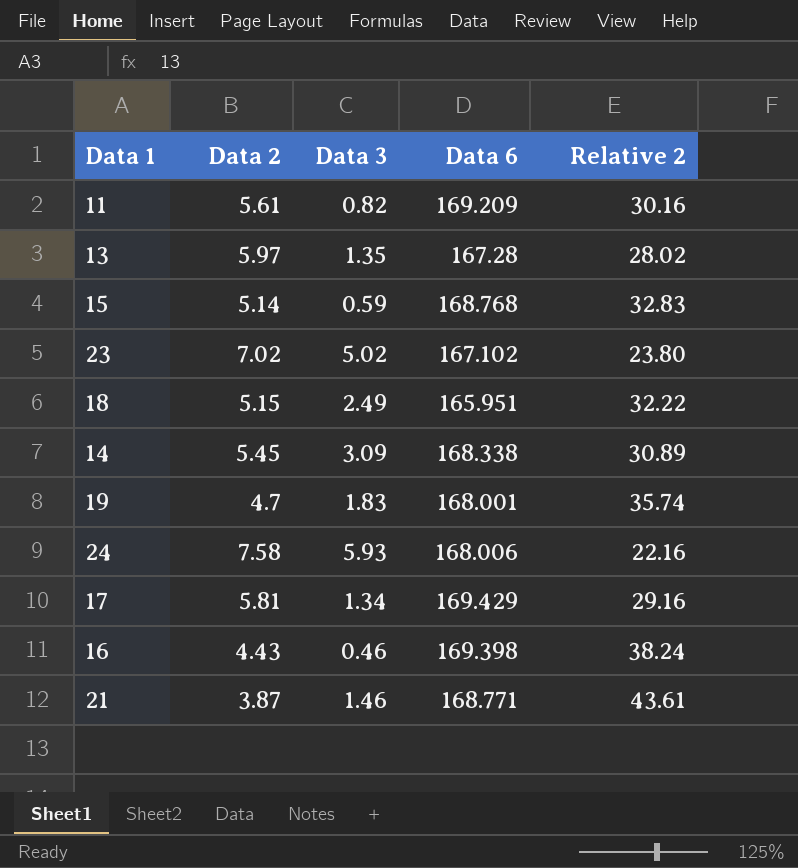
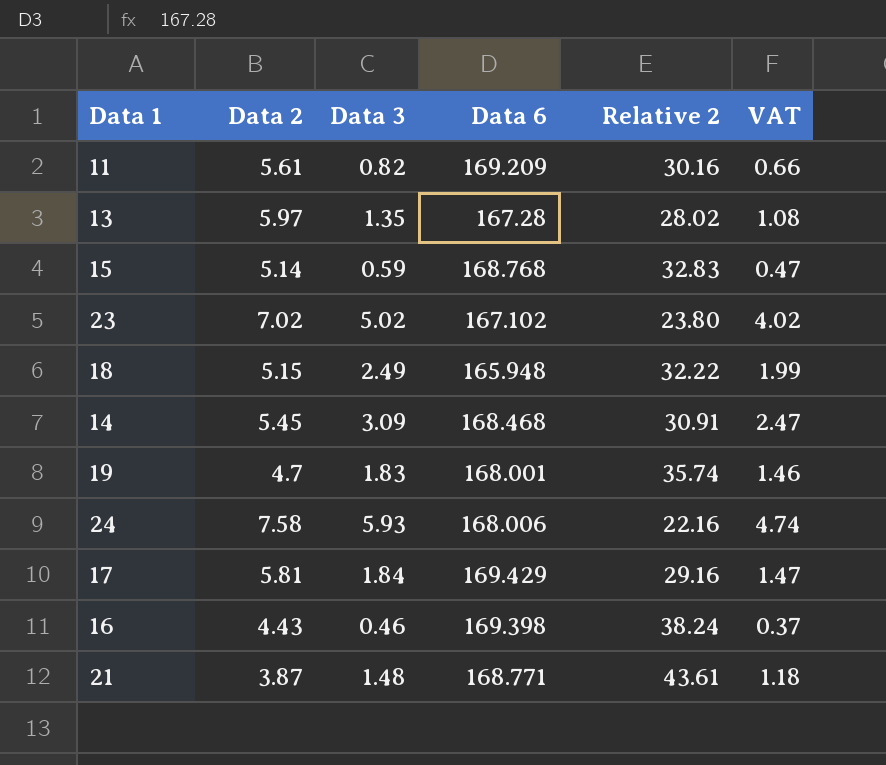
column VAT | formula: none -> [Data 3] * 0.8
18 | Data 6: 165.951 -> 165.948
14 | Data 6: 168.338 -> 168.468
14 | Relative 2: 30.89 -> 30.91
17 | Data 3: 1.34 -> 1.84
21 | Data 3: 1.46 -> 1.48

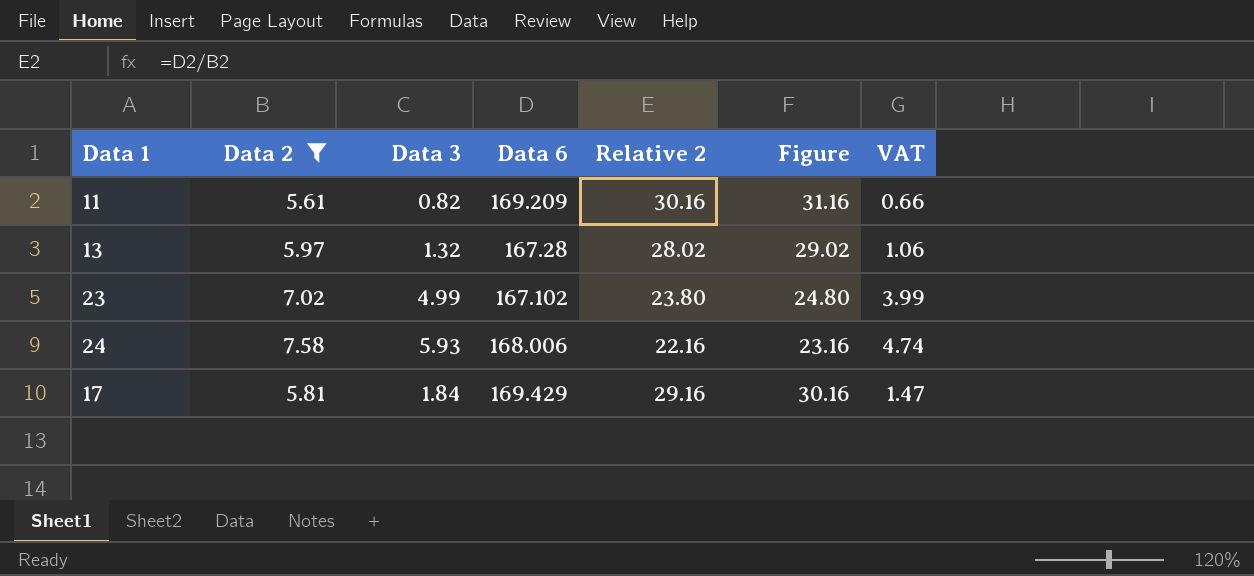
filter: none -> Data 2 >= 5.61
column Figure | formula: none -> [Relative 2] + 1
13 | Data 3: 1.35 -> 1.32
13 | VAT: 1.08 -> 1.06
23 | Data 3: 5.02 -> 4.99
23 | VAT: 4.02 -> 3.99

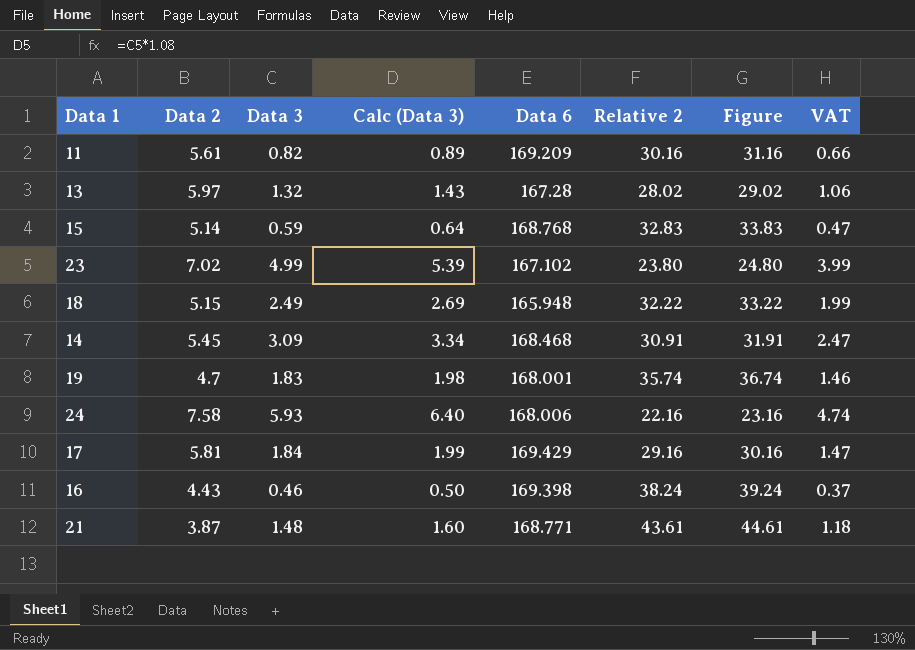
filter: Data 2 >= 5.61 -> none
column Calc (Data 3) | formula: none -> [Data 3] * 1.08

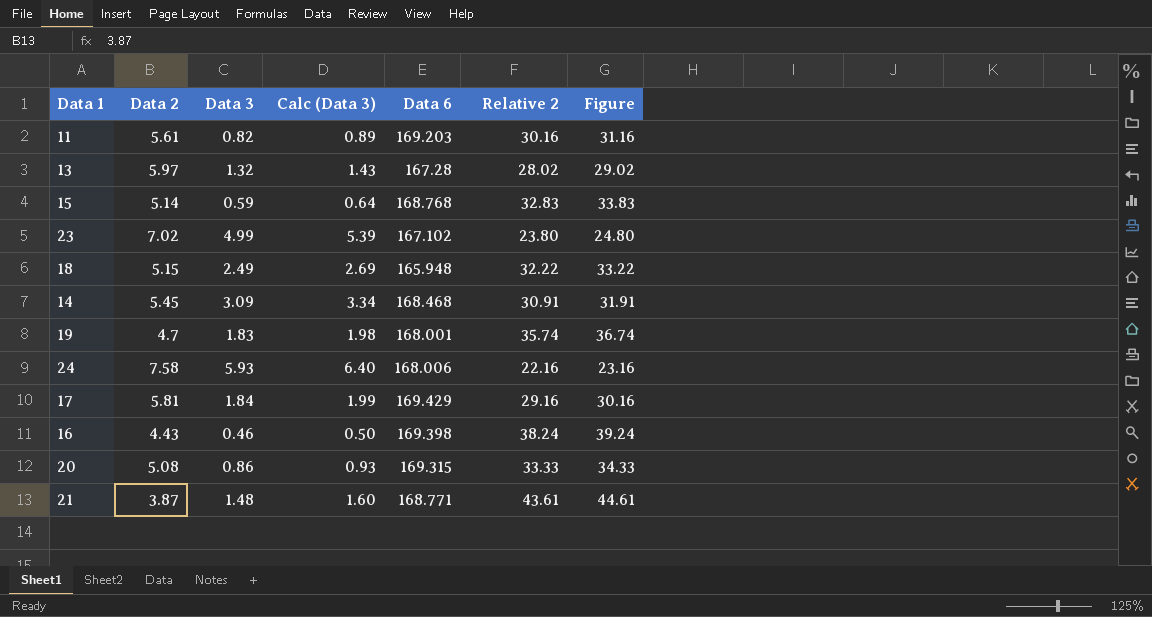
column VAT | formula: [Data 3] * 0.8 -> none
11 | Data 6: 169.209 -> 169.203
row 20: none -> 5.08 | 0.86 | 0.93 | 169.315 | 33.33 | 34.33

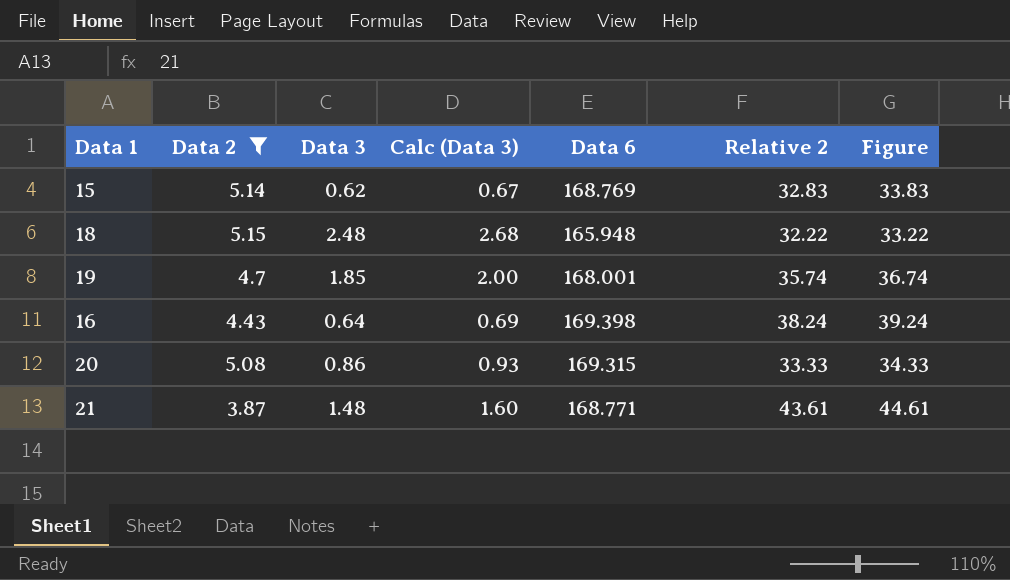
filter: none -> Data 2 <= 5.15
15 | Data 3: 0.59 -> 0.62
15 | Calc (Data 3): 0.64 -> 0.67
15 | Data 6: 168.768 -> 168.769
18 | Data 3: 2.49 -> 2.48
18 | Calc (Data 3): 2.69 -> 2.68
19 | Data 3: 1.83 -> 1.85
19 | Calc (Data 3): 1.98 -> 2.00
16 | Data 3: 0.46 -> 0.64
16 | Calc (Data 3): 0.50 -> 0.69

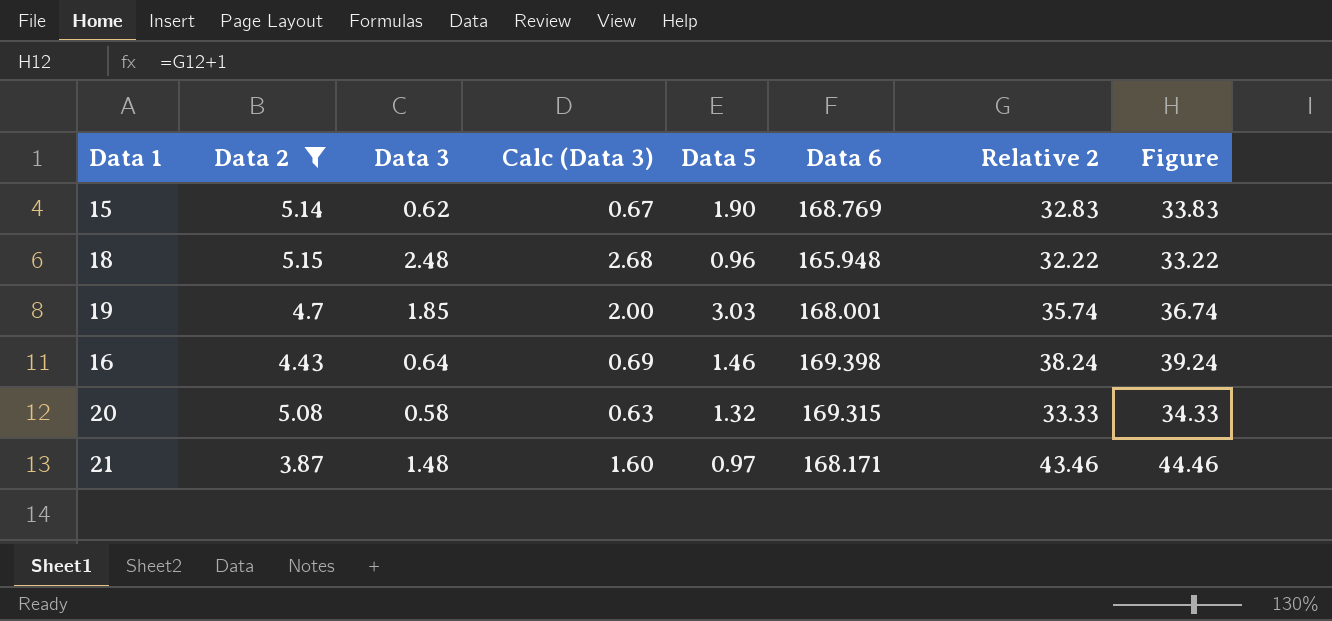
column Data 5 | position: none -> 5
20 | Data 3: 0.86 -> 0.58
20 | Calc (Data 3): 0.93 -> 0.63
21 | Data 6: 168.771 -> 168.171
21 | Relative 2: 43.61 -> 43.46
21 | Figure: 44.61 -> 44.46

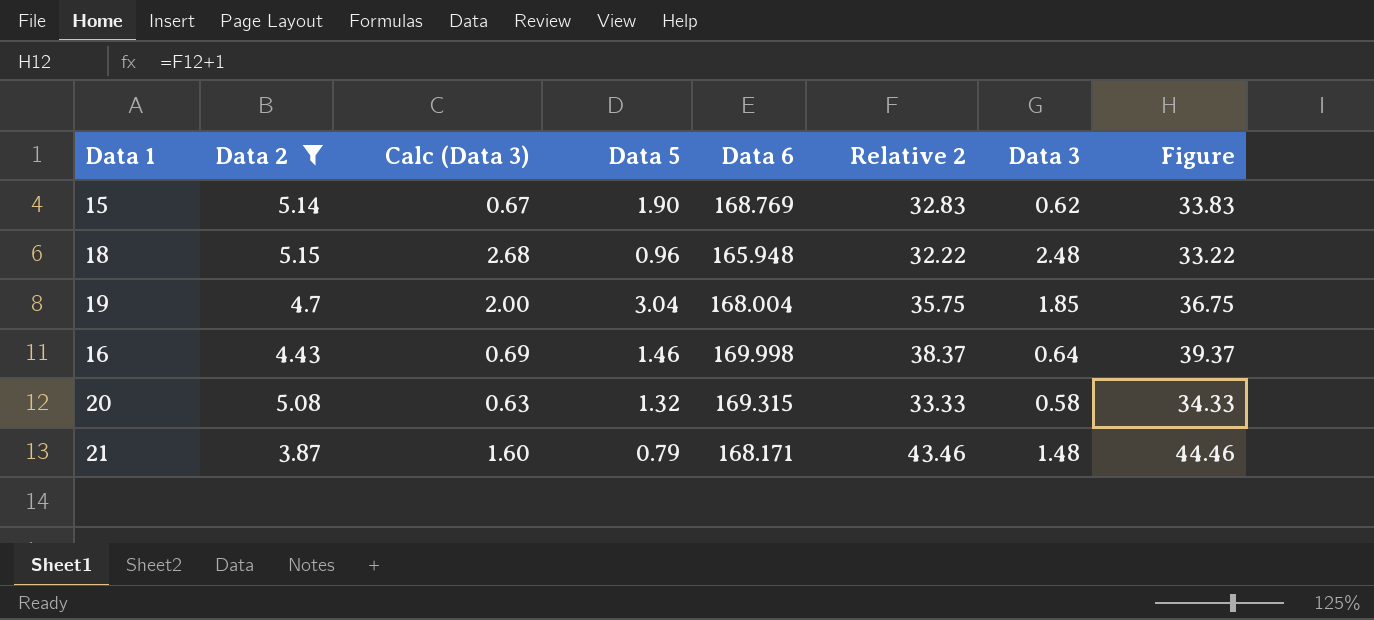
column Data 3 | position: 3 -> 7
19 | Data 5: 3.03 -> 3.04
19 | Data 6: 168.001 -> 168.004
19 | Relative 2: 35.74 -> 35.75
19 | Figure: 36.74 -> 36.75
16 | Data 6: 169.398 -> 169.998
16 | Relative 2: 38.24 -> 38.37
16 | Figure: 39.24 -> 39.37
21 | Data 5: 0.97 -> 0.79

